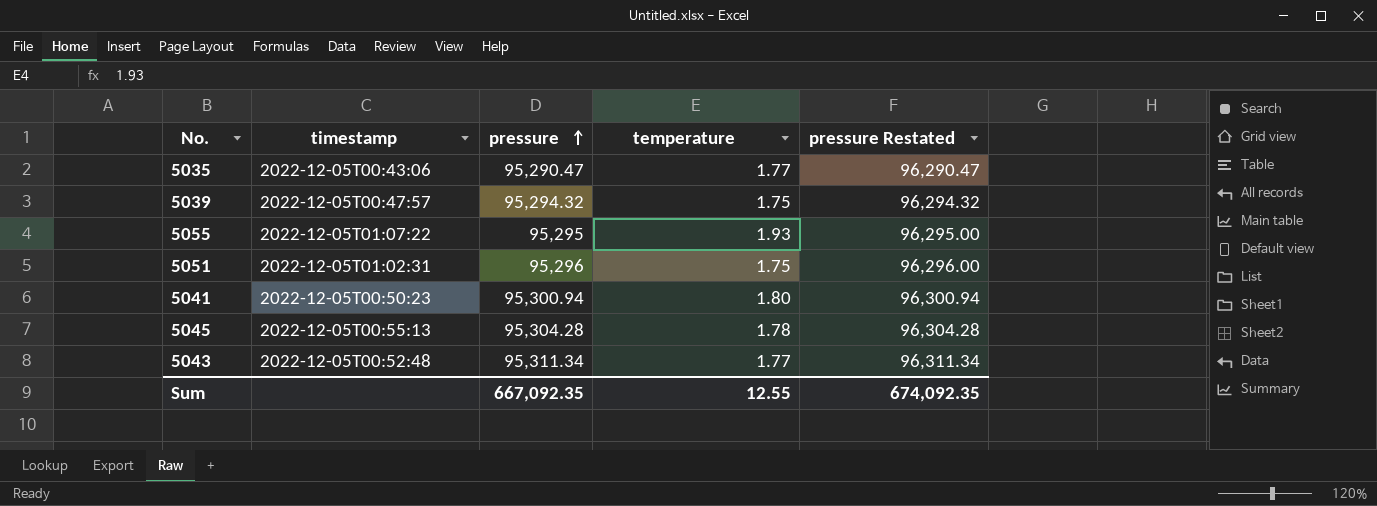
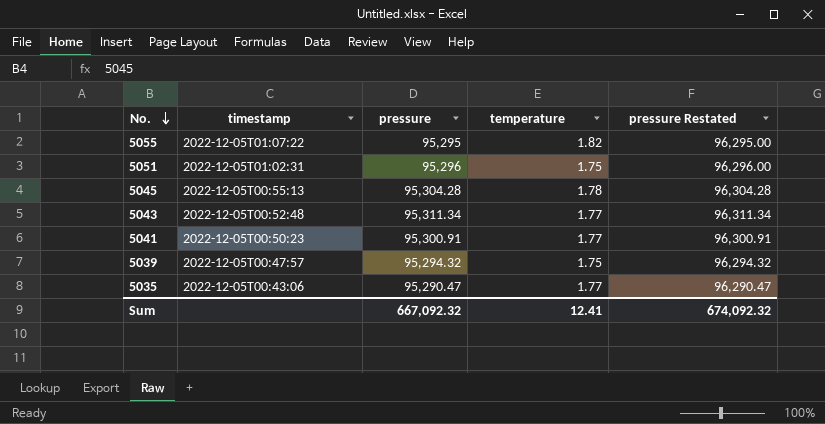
row order: pressure ascending -> No. descending
5055 | temperature: 1.93 -> 1.82
5041 | pressure: 95,300.94 -> 95,300.91
5041 | temperature: 1.80 -> 1.77
5041 | pressure Restated: 96,300.94 -> 96,300.91
Sum | pressure: 667,092.35 -> 667,092.32
Sum | temperature: 12.55 -> 12.41
Sum | pressure Restated: 674,092.35 -> 674,092.32

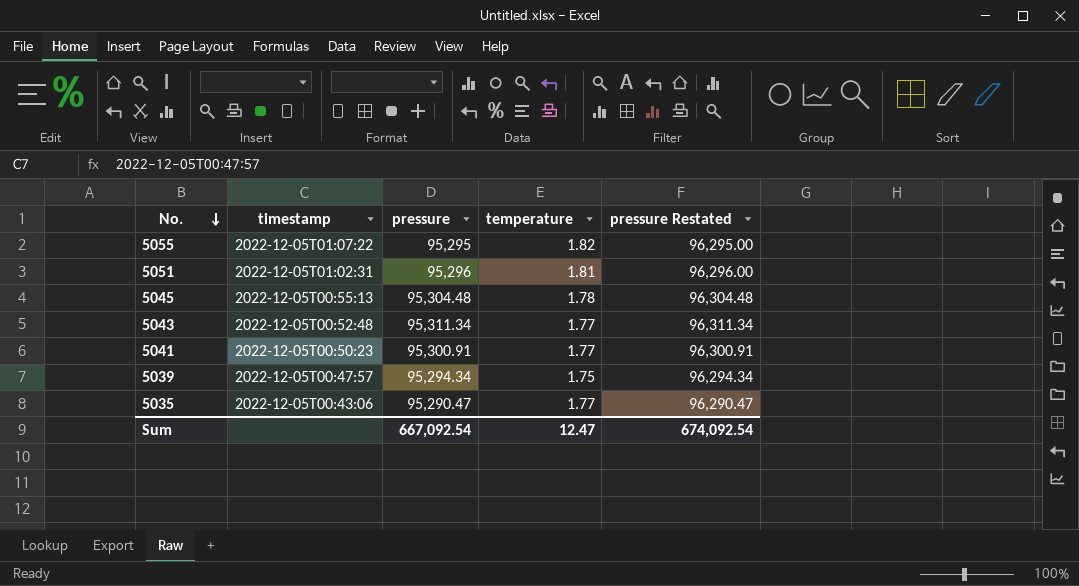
5051 | temperature: 1.75 -> 1.81
5045 | pressure: 95,304.28 -> 95,304.48
5045 | pressure Restated: 96,304.28 -> 96,304.48
5039 | pressure: 95,294.32 -> 95,294.34
5039 | pressure Restated: 96,294.32 -> 96,294.34
Sum | pressure: 667,092.32 -> 667,092.54
Sum | temperature: 12.41 -> 12.47
Sum | pressure Restated: 674,092.32 -> 674,092.54

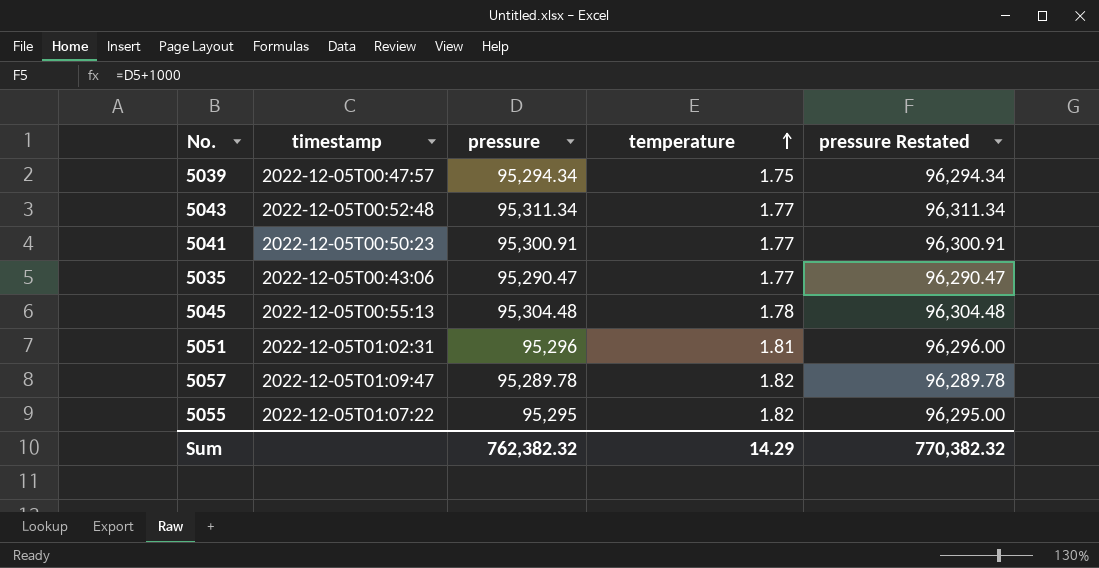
row order: No. descending -> temperature ascending
row 5057: none -> 2022-12-05T01:09:47 | 95,289.78 | 1.82 | 96,289.78
Sum | pressure: 667,092.54 -> 762,382.32
Sum | temperature: 12.47 -> 14.29
Sum | pressure Restated: 674,092.54 -> 770,382.32

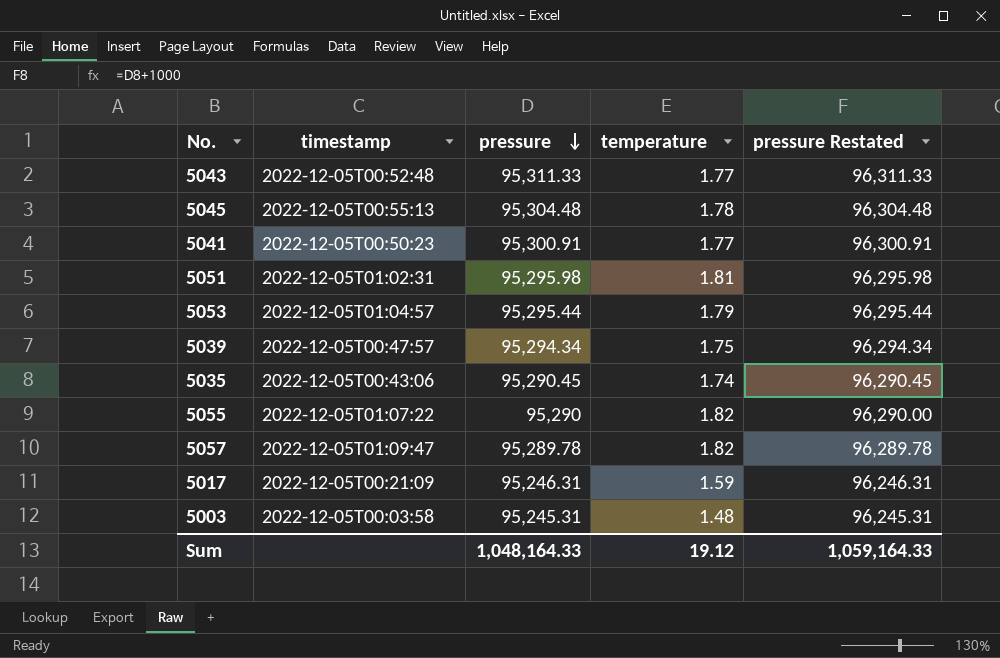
row order: temperature ascending -> pressure descending
5043 | pressure: 95,311.34 -> 95,311.33
5043 | pressure Restated: 96,311.34 -> 96,311.33
5051 | pressure: 95,296 -> 95,295.98
5051 | pressure Restated: 96,296.00 -> 96,295.98
row 5053: none -> 2022-12-05T01:04:57 | 95,295.44 | 1.79 | 96,295.44
5035 | pressure: 95,290.47 -> 95,290.45
5035 | temperature: 1.77 -> 1.74
5035 | pressure Restated: 96,290.47 -> 96,290.45
5055 | pressure: 95,295 -> 95,290
5055 | pressure Restated: 96,295.00 -> 96,290.00
row 5017: none -> 2022-12-05T00:21:09 | 95,246.31 | 1.59 | 96,246.31
row 5003: none -> 2022-12-05T00:03:58 | 95,245.31 | 1.48 | 96,245.31
Sum | pressure: 762,382.32 -> 1,048,164.33
Sum | temperature: 14.29 -> 19.12
Sum | pressure Restated: 770,382.32 -> 1,059,164.33

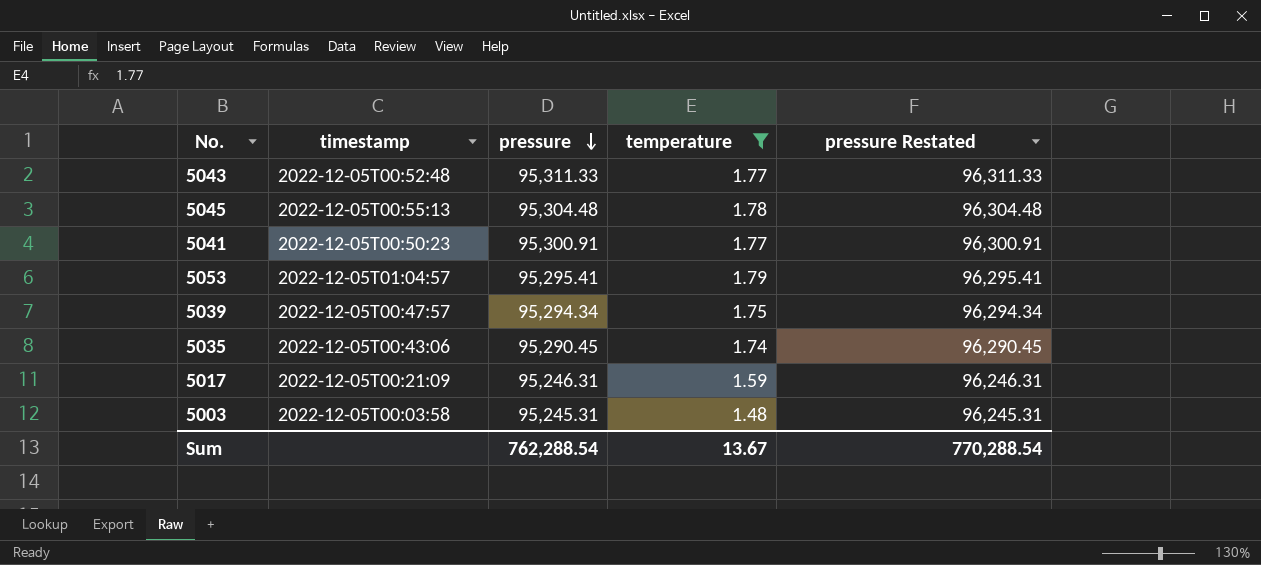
filter: none -> temperature <= 1.79
5053 | pressure: 95,295.44 -> 95,295.41
5053 | pressure Restated: 96,295.44 -> 96,295.41
Sum | pressure: 1,048,164.33 -> 762,288.54
Sum | temperature: 19.12 -> 13.67
Sum | pressure Restated: 1,059,164.33 -> 770,288.54

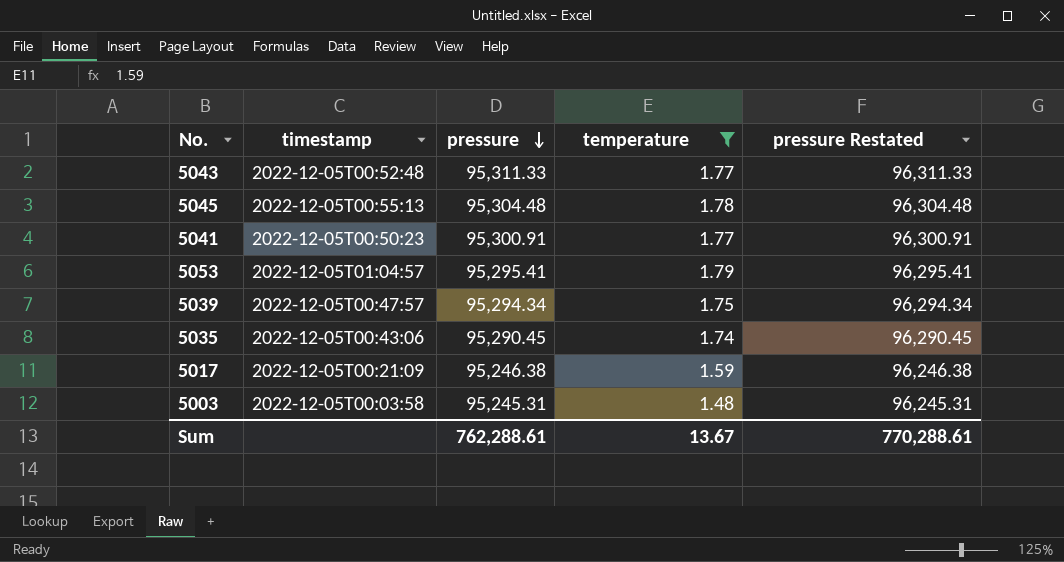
5017 | pressure: 95,246.31 -> 95,246.38
5017 | pressure Restated: 96,246.31 -> 96,246.38
Sum | pressure: 762,288.54 -> 762,288.61
Sum | pressure Restated: 770,288.54 -> 770,288.61

